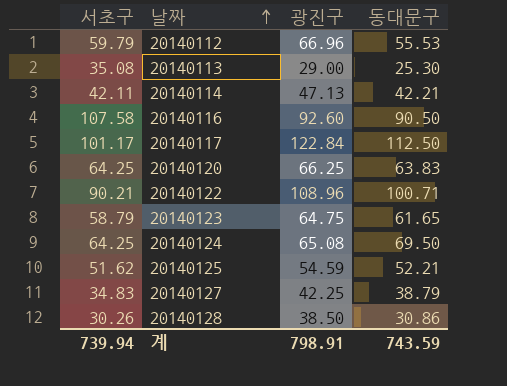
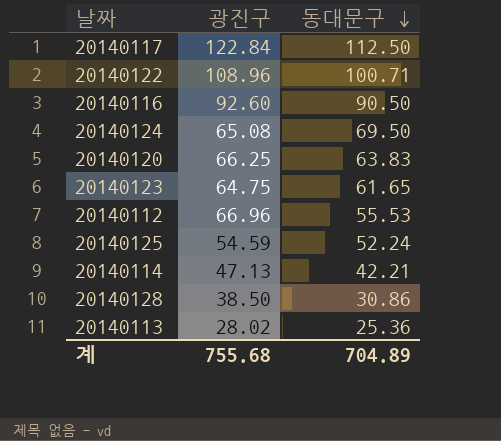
row order: 날짜 ascending -> 동대문구 descending
column 서초구 | position: 1 -> none
row 20140127: 34.83 | 42.25 | 38.79 -> none
20140125 | 동대문구: 52.21 -> 52.24
20140113 | 광진구: 29.00 -> 28.02
20140113 | 동대문구: 25.30 -> 25.36
계 | 광진구: 798.91 -> 755.68
계 | 동대문구: 743.59 -> 704.89

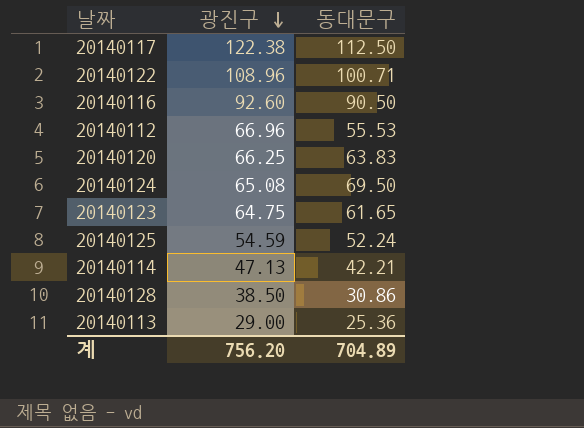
row order: 동대문구 descending -> 광진구 descending
20140117 | 광진구: 122.84 -> 122.38
20140113 | 광진구: 28.02 -> 29.00
계 | 광진구: 755.68 -> 756.20

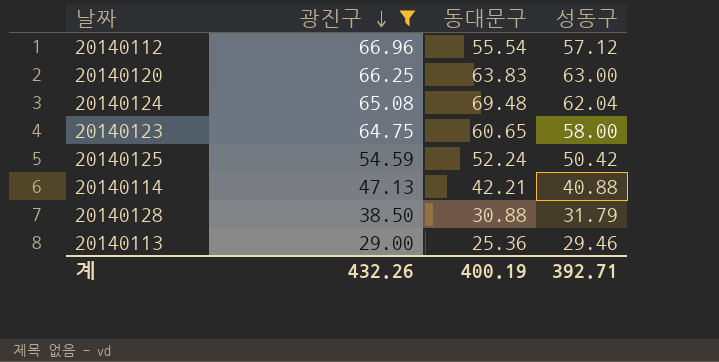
filter: none -> 광진구 <= 66.96
column 성동구 | position: none -> 4
20140112 | 동대문구: 55.53 -> 55.54
20140124 | 동대문구: 69.50 -> 69.48
20140123 | 동대문구: 61.65 -> 60.65
20140128 | 동대문구: 30.86 -> 30.88
계 | 광진구: 756.20 -> 432.26
계 | 동대문구: 704.89 -> 400.19

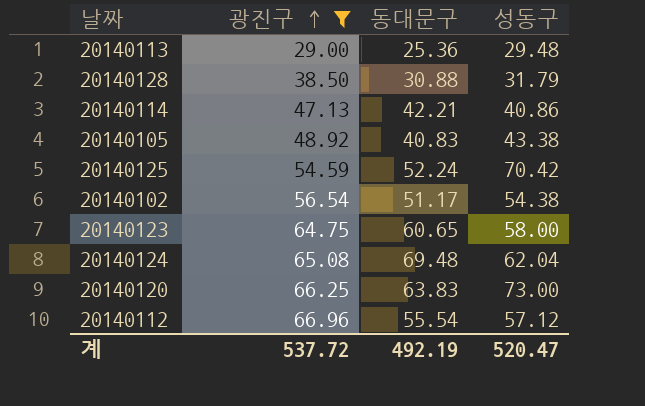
row order: 광진구 descending -> 광진구 ascending
20140113 | 성동구: 29.46 -> 29.48
20140114 | 성동구: 40.88 -> 40.86
row 20140105: none -> 48.92 | 40.83 | 43.38
20140125 | 성동구: 50.42 -> 70.42
row 20140102: none -> 56.54 | 51.17 | 54.38
20140120 | 성동구: 63.00 -> 73.00
계 | 광진구: 432.26 -> 537.72
계 | 동대문구: 400.19 -> 492.19
계 | 성동구: 392.71 -> 520.47

